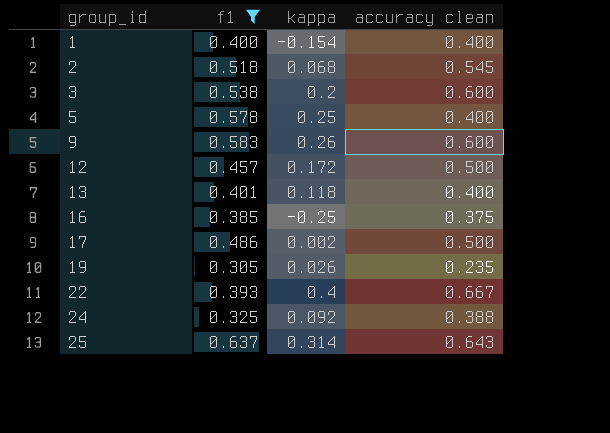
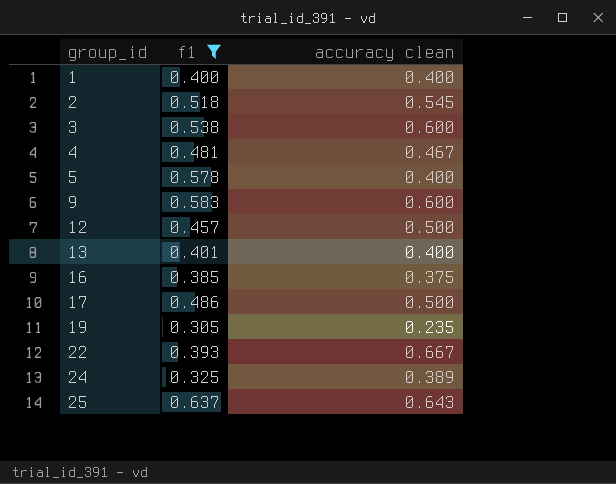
column kappa | position: 3 -> none
row 4: none -> 0.481 | 0.467
24 | accuracy clean: 0.388 -> 0.389

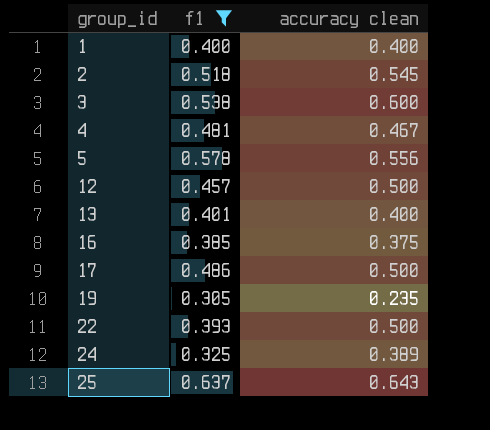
row 9: 0.583 | 0.600 -> none
5 | accuracy clean: 0.400 -> 0.556
22 | accuracy clean: 0.667 -> 0.500

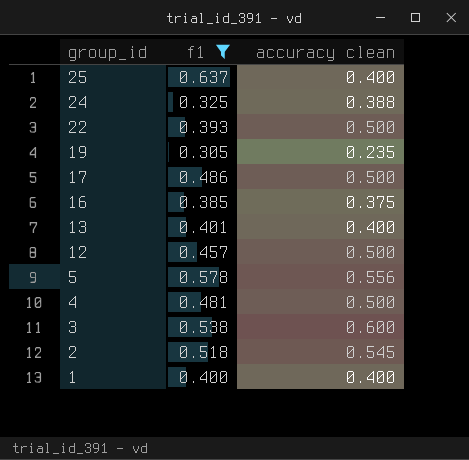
row order: group_id ascending -> group_id descending
25 | accuracy clean: 0.643 -> 0.400
24 | accuracy clean: 0.389 -> 0.388
4 | accuracy clean: 0.467 -> 0.500

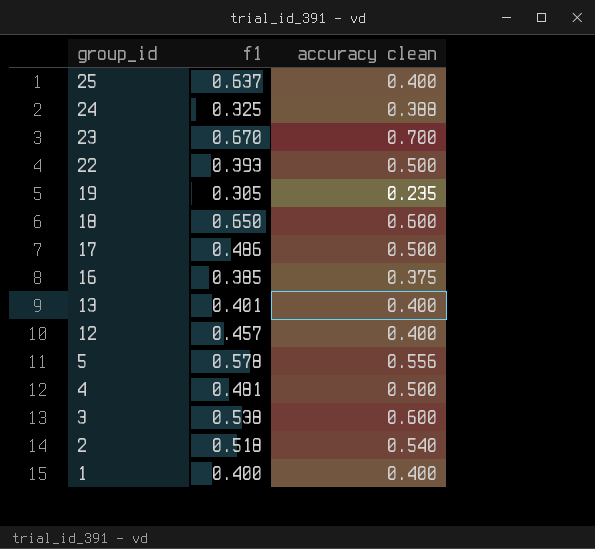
filter: f1 <= 0.637 -> none
12 | accuracy clean: 0.500 -> 0.400
2 | accuracy clean: 0.545 -> 0.540

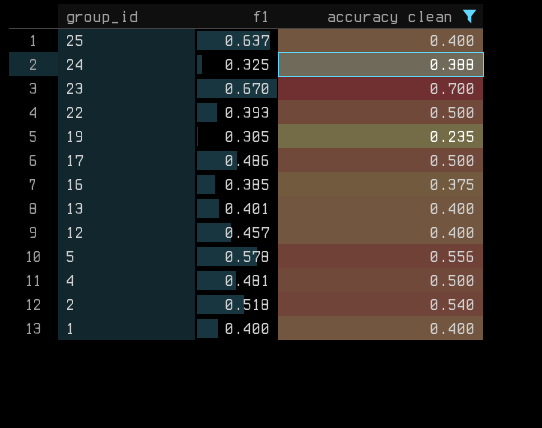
filter: none -> accuracy clean != 0.600

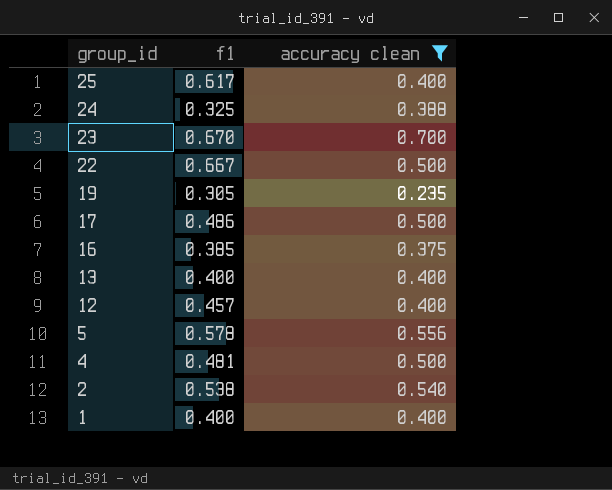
25 | f1: 0.637 -> 0.617
22 | f1: 0.393 -> 0.667
13 | f1: 0.401 -> 0.400
2 | f1: 0.518 -> 0.538

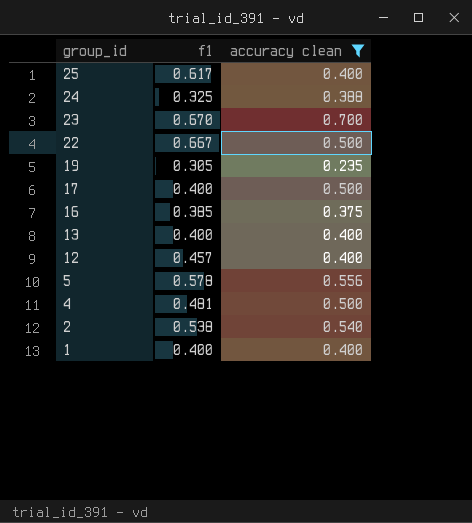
17 | f1: 0.486 -> 0.400

